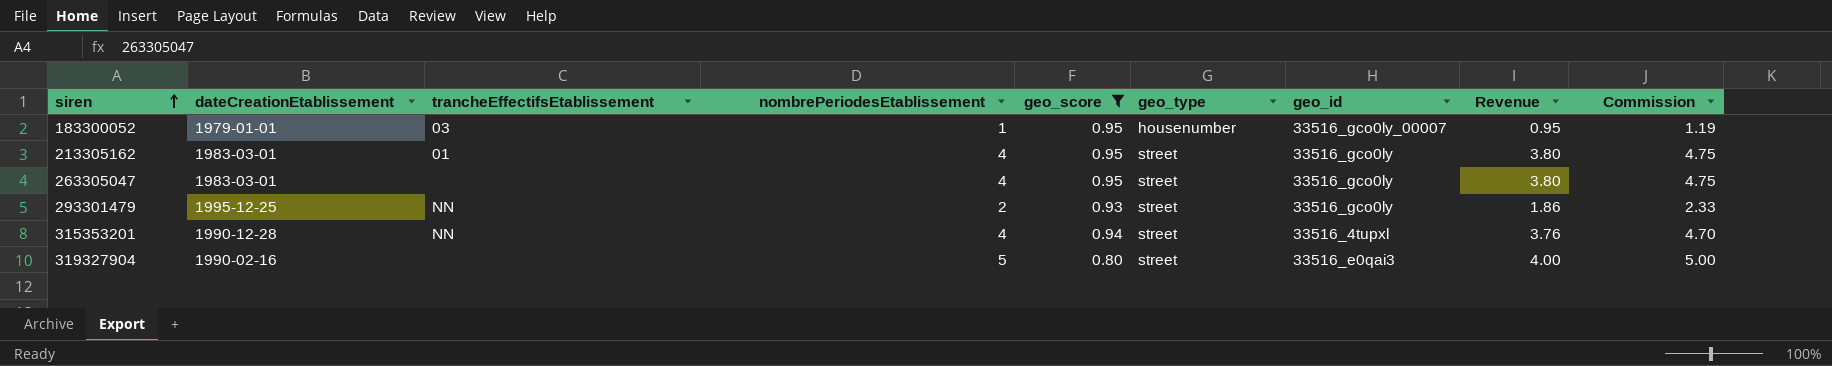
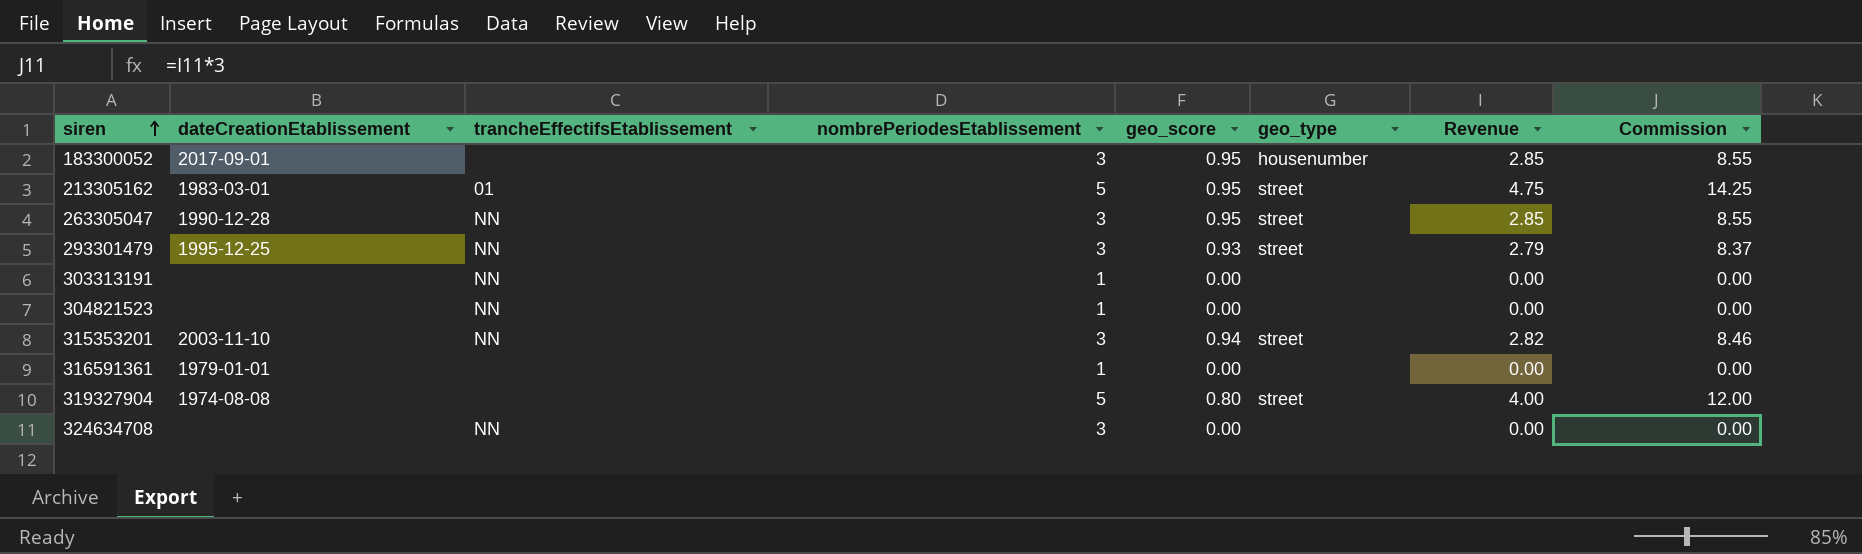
filter: geo_score != 0.00 -> none
column geo_id | position: 7 -> none
column Commission | formula: [Revenue] * 1.25 -> [Revenue] * 3
183300052 | dateCreationEtablissement: 1979-01-01 -> 2017-09-01
183300052 | trancheEffectifsEtablissement: 03 -> none
183300052 | nombrePeriodesEtablissement: 1 -> 3
183300052 | Revenue: 0.95 -> 2.85
213305162 | nombrePeriodesEtablissement: 4 -> 5
213305162 | Revenue: 3.80 -> 4.75
263305047 | dateCreationEtablissement: 1983-03-01 -> 1990-12-28
263305047 | trancheEffectifsEtablissement: none -> NN
263305047 | nombrePeriodesEtablissement: 4 -> 3
263305047 | Revenue: 3.80 -> 2.85
293301479 | nombrePeriodesEtablissement: 2 -> 3
293301479 | Revenue: 1.86 -> 2.79
315353201 | dateCreationEtablissement: 1990-12-28 -> 2003-11-10
315353201 | nombrePeriodesEtablissement: 4 -> 3
315353201 | Revenue: 3.76 -> 2.82
319327904 | dateCreationEtablissement: 1990-02-16 -> 1974-08-08

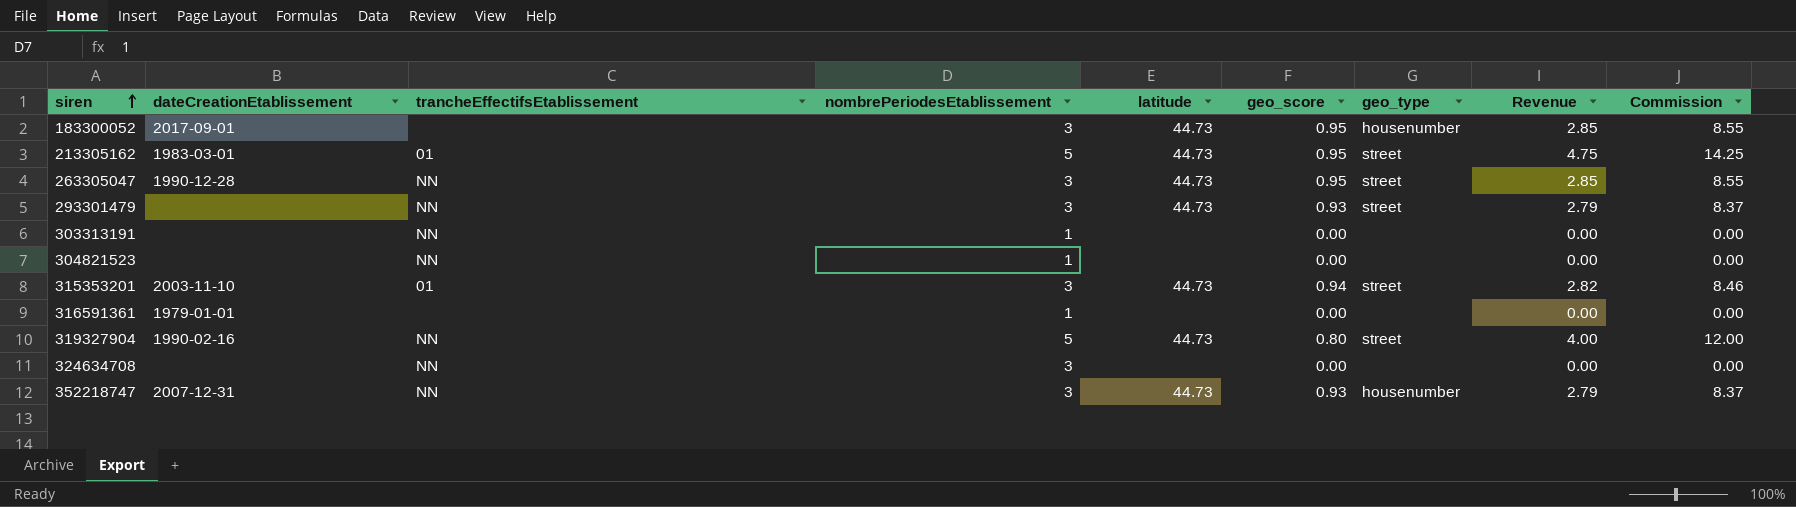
column latitude | position: none -> 5
293301479 | dateCreationEtablissement: 1995-12-25 -> none
315353201 | trancheEffectifsEtablissement: NN -> 01
319327904 | dateCreationEtablissement: 1974-08-08 -> 1990-02-16
319327904 | trancheEffectifsEtablissement: none -> NN
row 352218747: none -> 2007-12-31 | NN | 3 | 44.73 | 0.93 | housenumber | 2.79 | 8.37

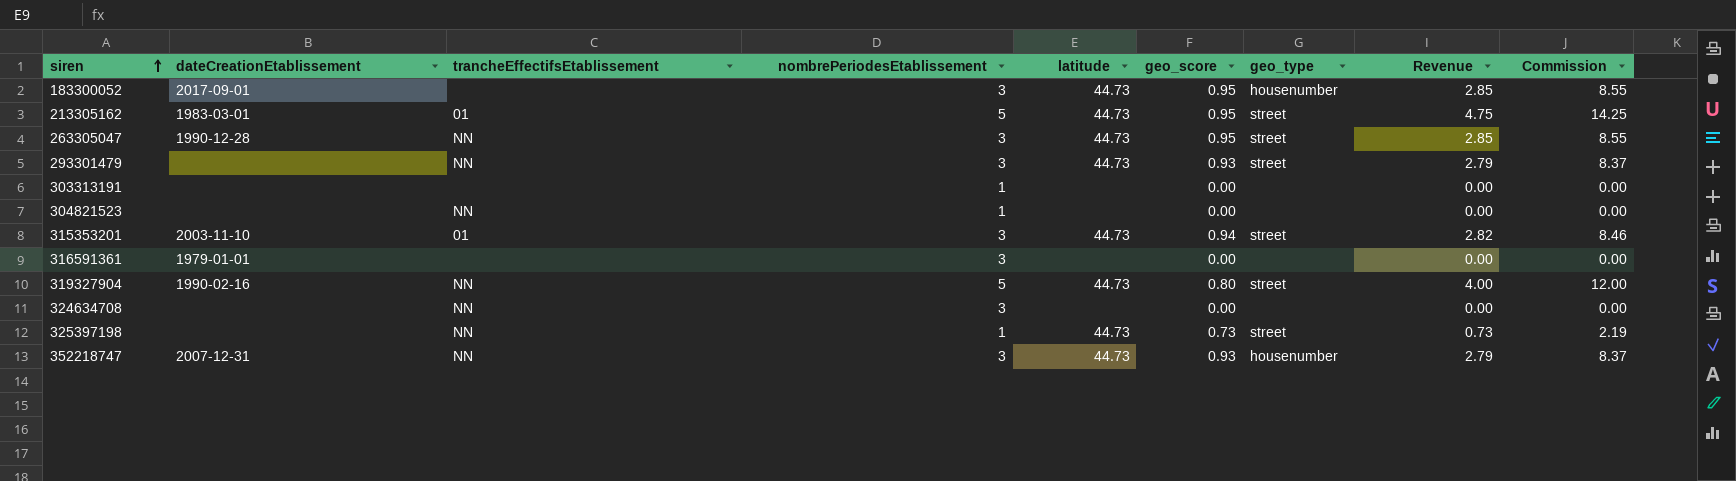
303313191 | trancheEffectifsEtablissement: NN -> none
316591361 | nombrePeriodesEtablissement: 1 -> 3
row 325397198: none -> none | NN | 1 | 44.73 | 0.73 | street | 0.73 | 2.19

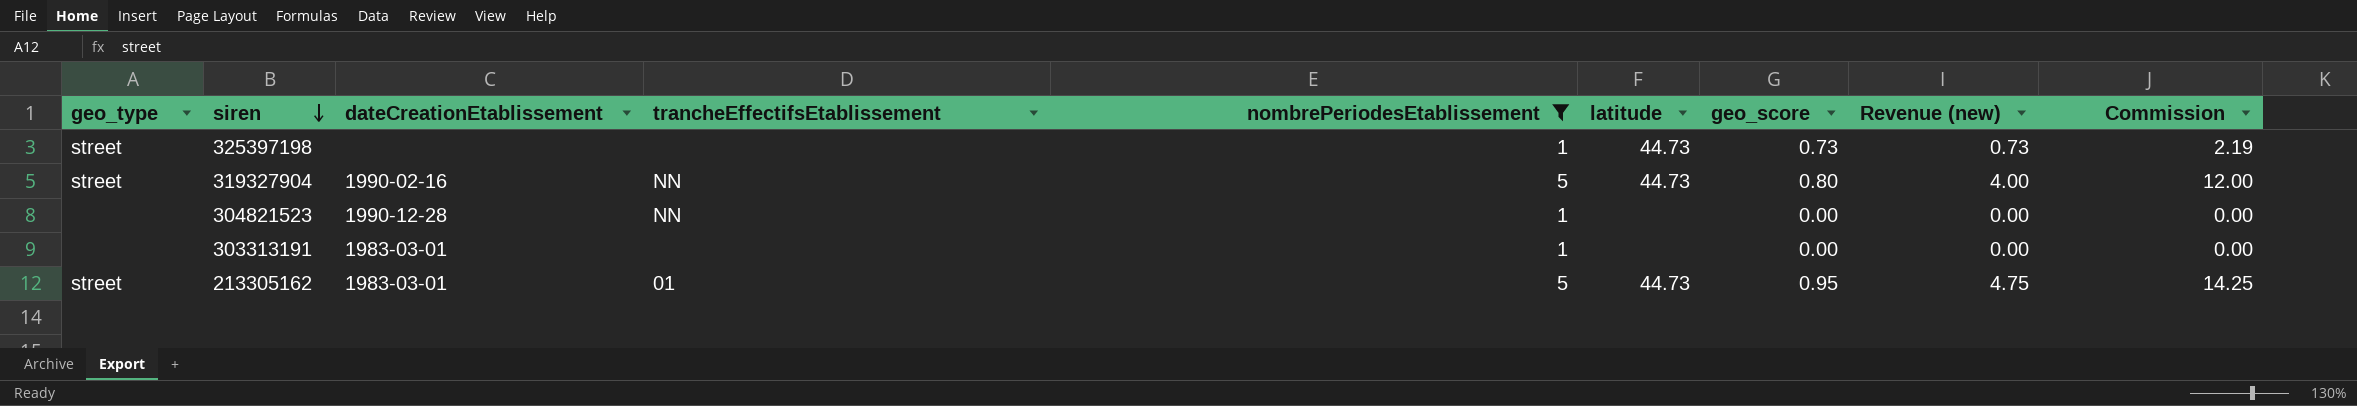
filter: none -> nombrePeriodesEtablissement != 3
row order: siren ascending -> siren descending
column geo_type | position: 7 -> 1
column name: Revenue -> Revenue (new)
325397198 | trancheEffectifsEtablissement: NN -> none
304821523 | dateCreationEtablissement: none -> 1990-12-28
303313191 | dateCreationEtablissement: none -> 1983-03-01

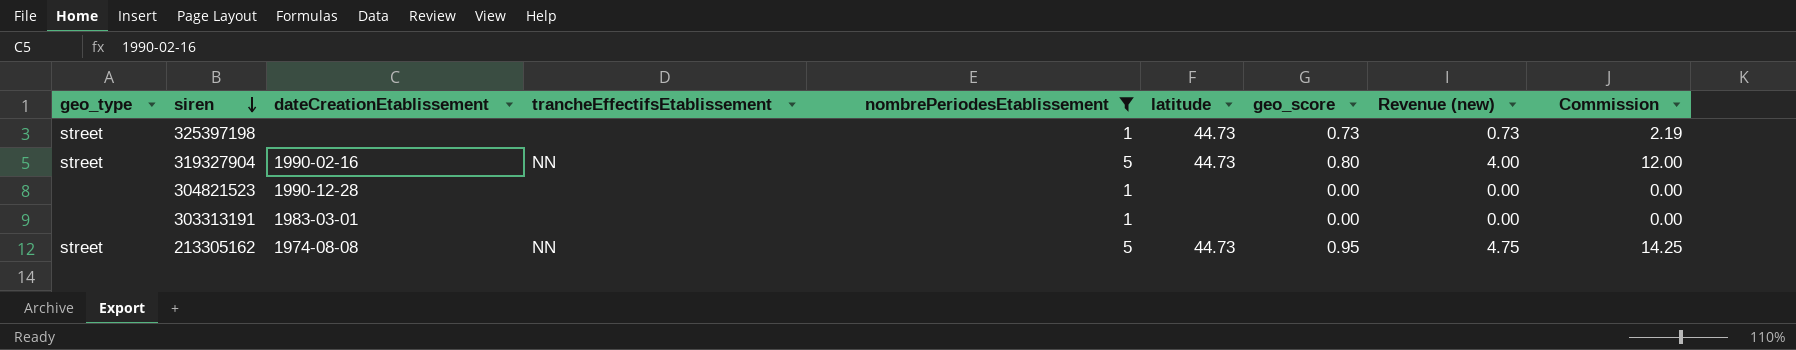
304821523 | trancheEffectifsEtablissement: NN -> none
213305162 | dateCreationEtablissement: 1983-03-01 -> 1974-08-08
213305162 | trancheEffectifsEtablissement: 01 -> NN

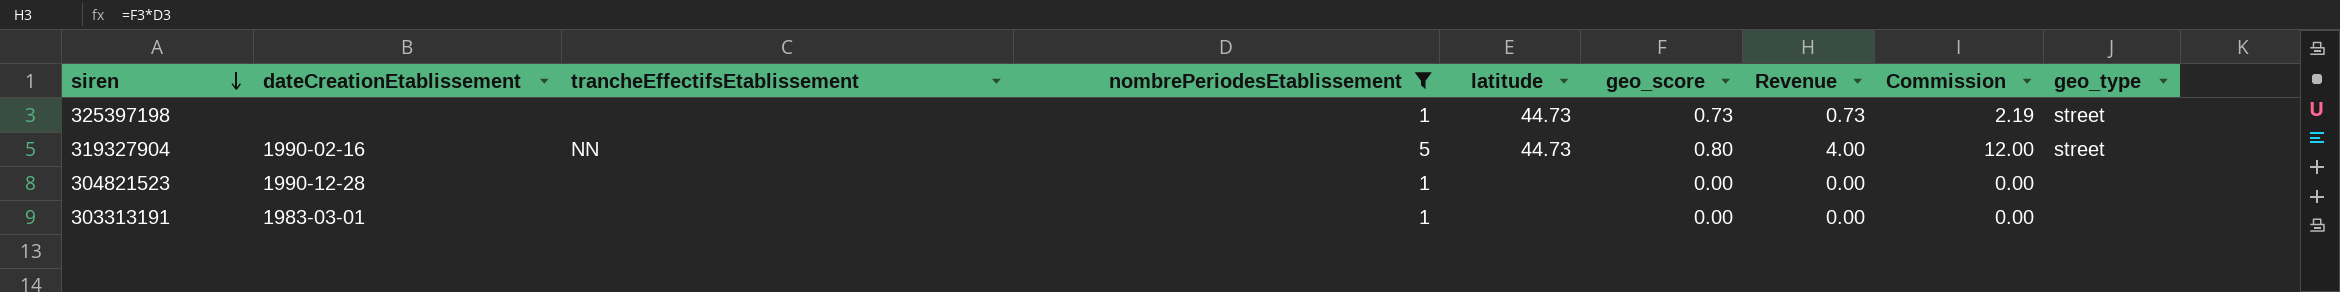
column name: Revenue (new) -> Revenue
column geo_type | position: 1 -> 9
row 213305162: street | 1974-08-08 | NN | 5 | 44.73 | 0.95 | 4.75 | 14.25 -> none

